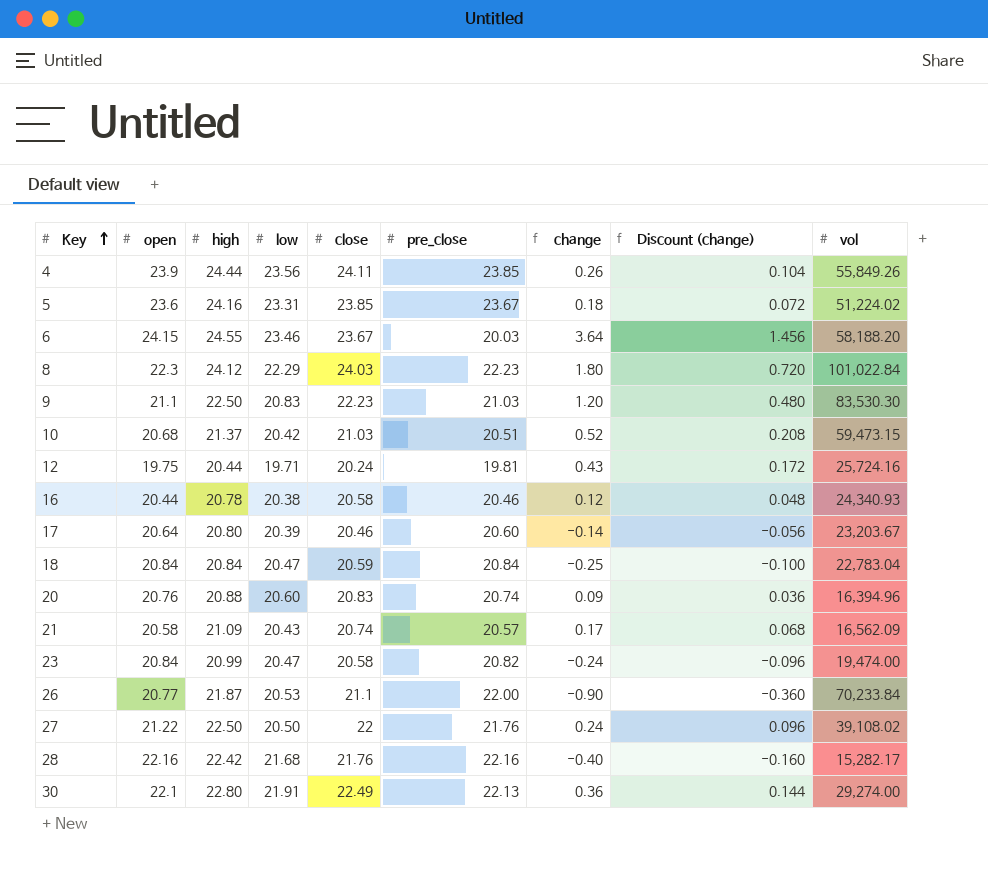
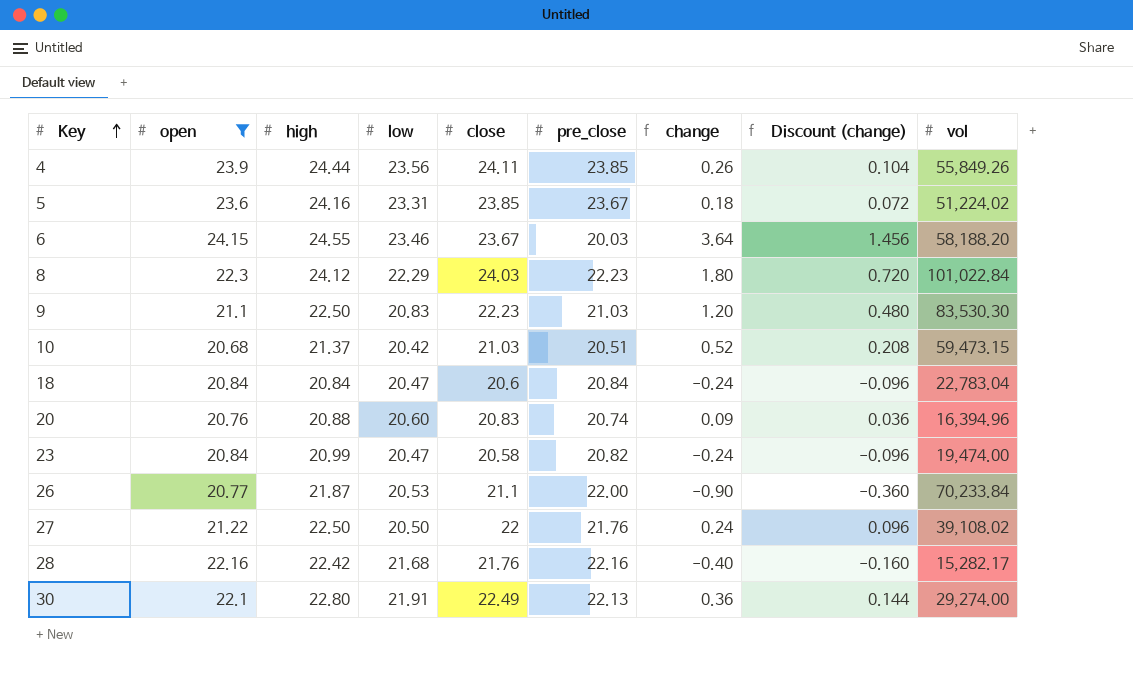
filter: none -> open >= 20.68
18 | close: 20.59 -> 20.6
18 | change: -0.25 -> -0.24
18 | Discount (change): -0.100 -> -0.096

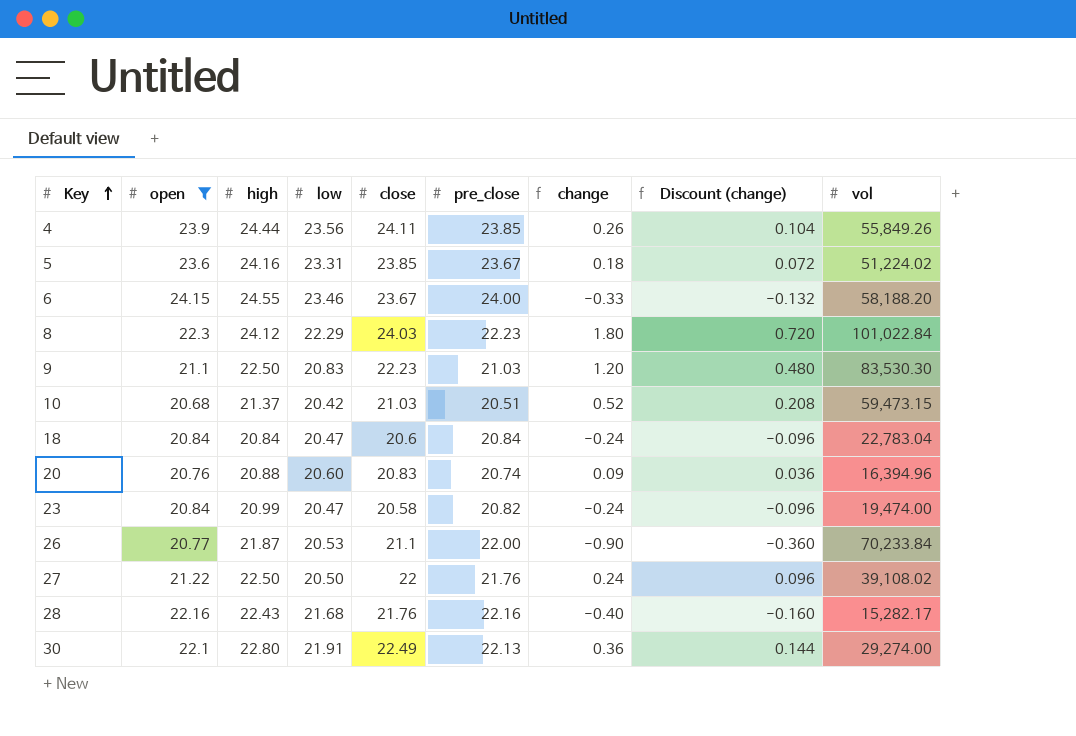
6 | pre_close: 20.03 -> 24.00
6 | change: 3.64 -> -0.33
6 | Discount (change): 1.456 -> -0.132
28 | high: 22.42 -> 22.43

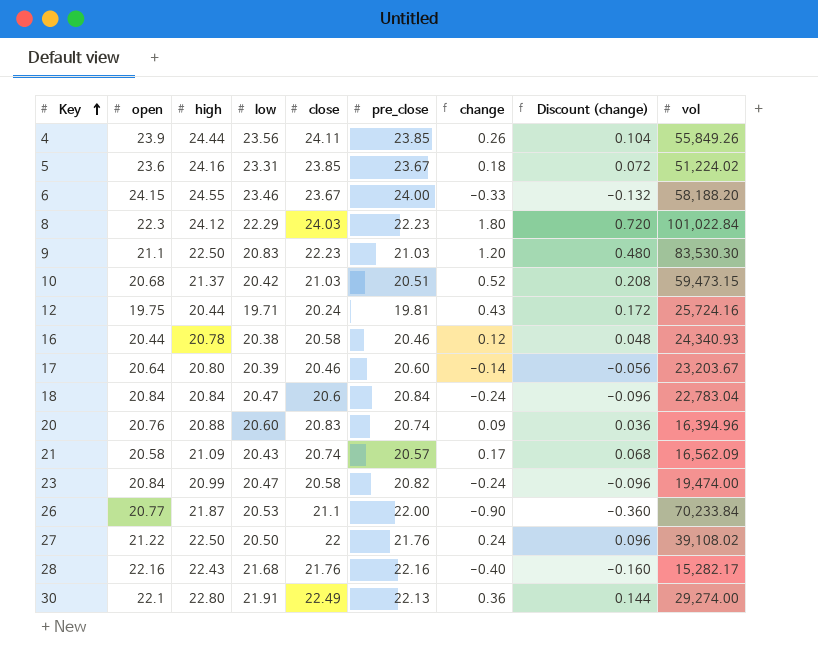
filter: open >= 20.68 -> none

